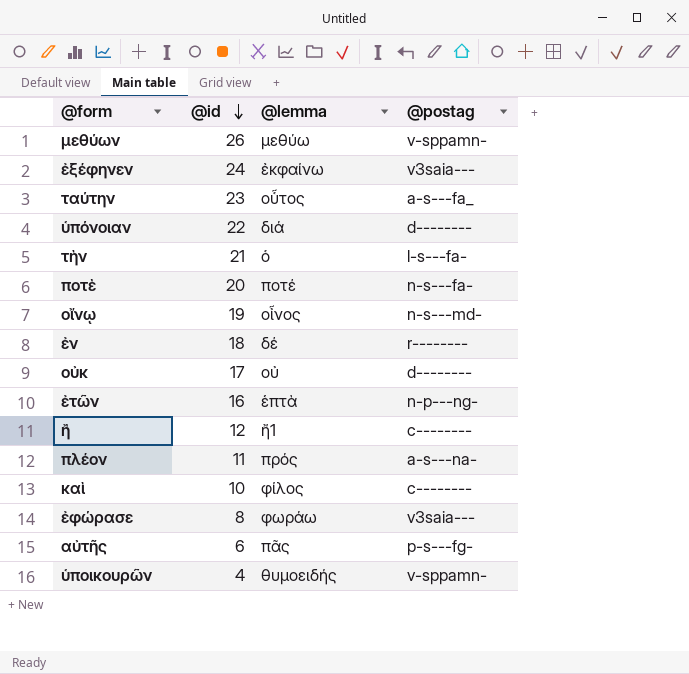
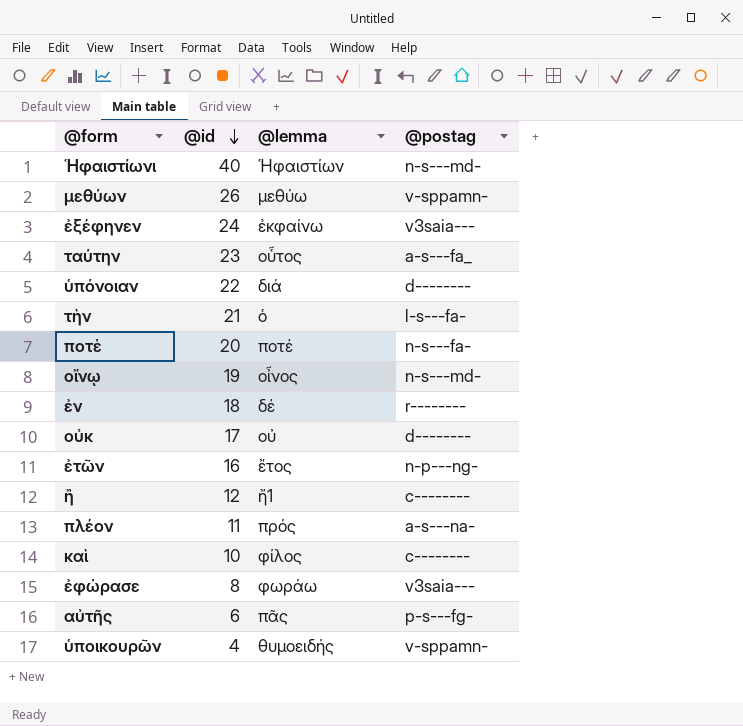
row Ἡφαιστίωνι: none -> 40 | Ἡφαιστίων | n-s---md-
ἐτῶν | @lemma: ἑπτὰ -> ἔτος

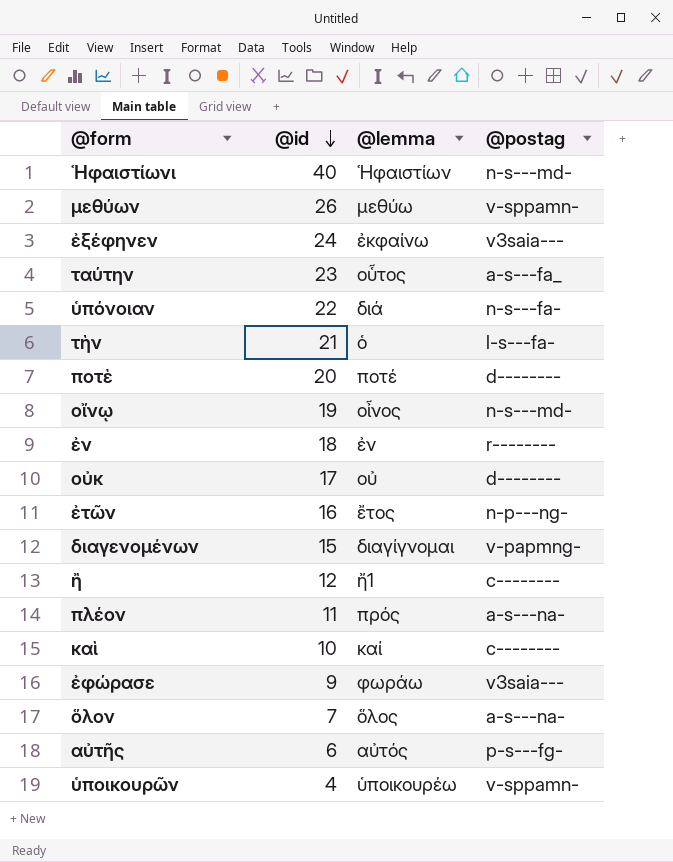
ὑπόνοιαν | @postag: d-------- -> n-s---fa-
ποτὲ | @postag: n-s---fa- -> d--------
ἐν | @lemma: δέ -> ἐν
row διαγενομένων: none -> 15 | διαγίγνομαι | v-papmng-
καὶ | @lemma: φίλος -> καί
ἐφώρασε | @id: 8 -> 9
row ὅλον: none -> 7 | ὅλος | a-s---na-
αὐτῆς | @lemma: πᾶς -> αὐτός
ὑποικουρῶν | @lemma: θυμοειδής -> ὑποικουρέω

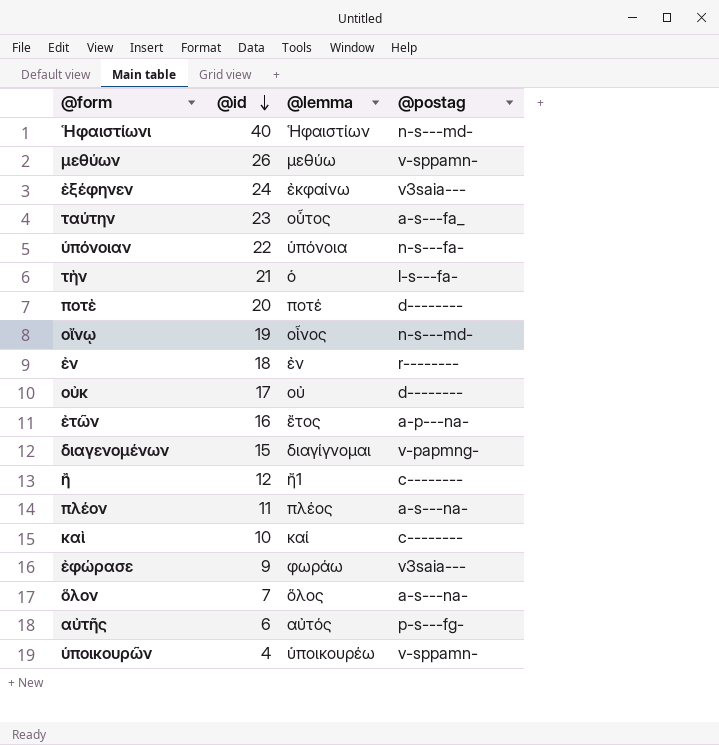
ὑπόνοιαν | @lemma: διά -> ὑπόνοια
ἐτῶν | @postag: n-p---ng- -> a-p---na-
πλέον | @lemma: πρός -> πλέος

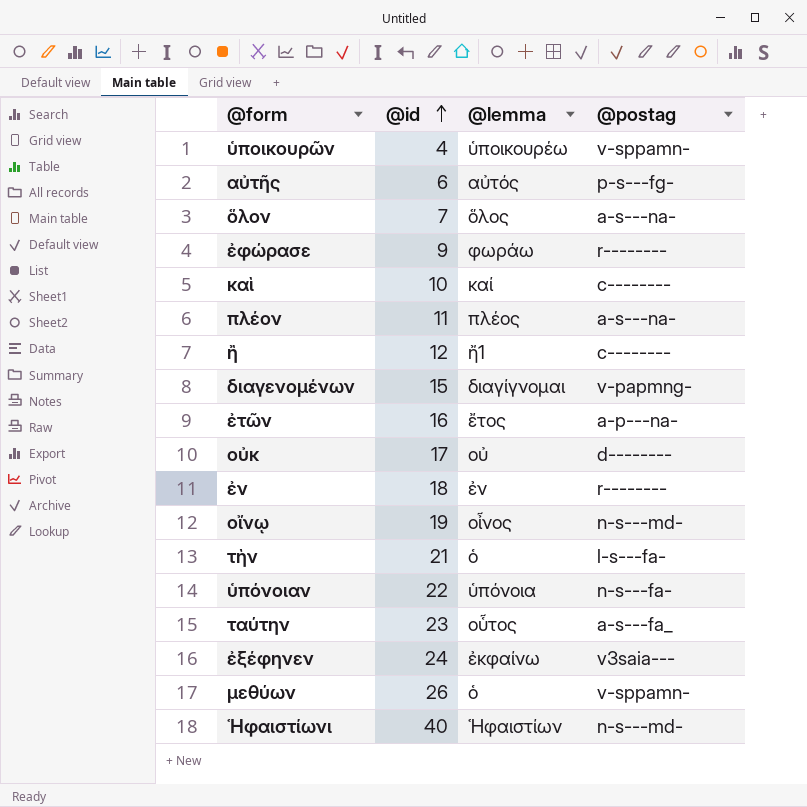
row order: @id descending -> @id ascending
row ποτὲ: 20 | ποτέ | d-------- -> none
ἐφώρασε | @postag: v3saia--- -> r--------
μεθύων | @lemma: μεθύω -> ὁ

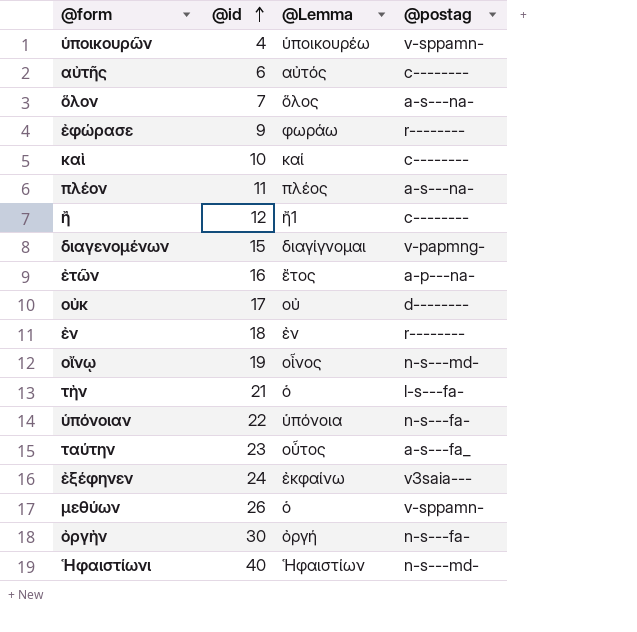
column name: @lemma -> @Lemma
αὐτῆς | @postag: p-s---fg- -> c--------
row ὀργὴν: none -> 30 | ὀργή | n-s---fa-

